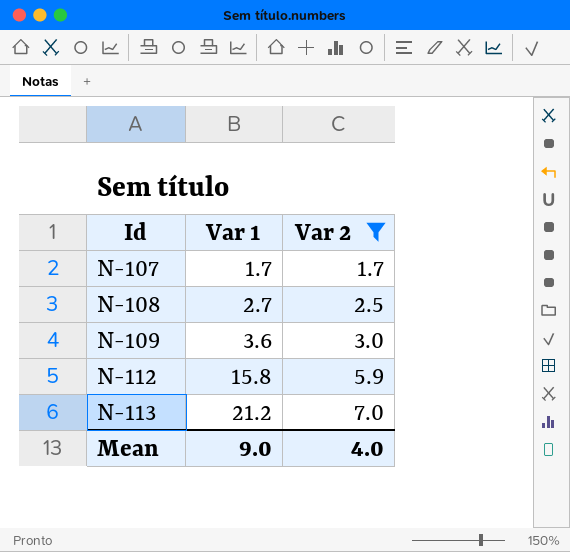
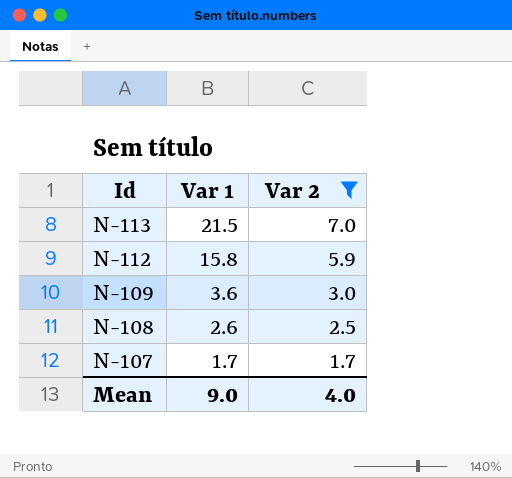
row order: Id ascending -> Id descending
N-113 | Var 1: 21.2 -> 21.5
N-108 | Var 1: 2.7 -> 2.6

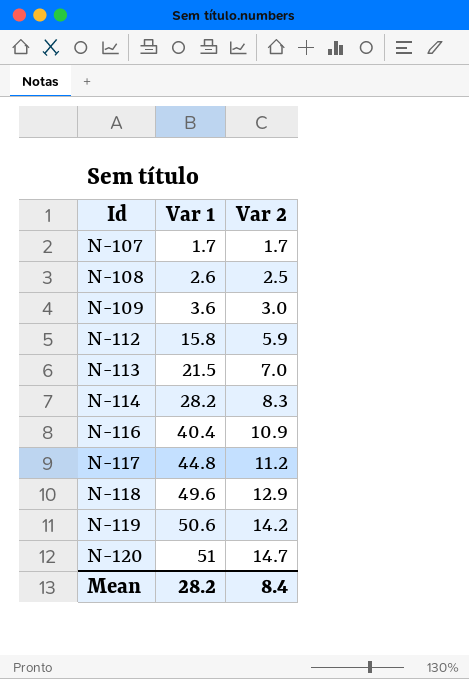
filter: Var 2 <= 7.0 -> none
row order: Id descending -> Id ascending
Mean | Var 1: 9.0 -> 28.2
Mean | Var 2: 4.0 -> 8.4

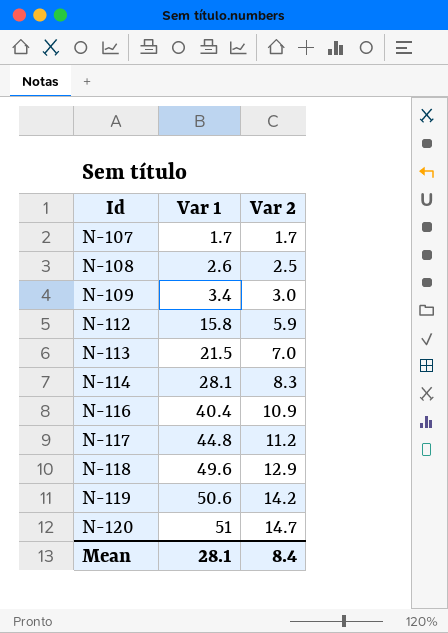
N-109 | Var 1: 3.6 -> 3.4
N-114 | Var 1: 28.2 -> 28.1
Mean | Var 1: 28.2 -> 28.1

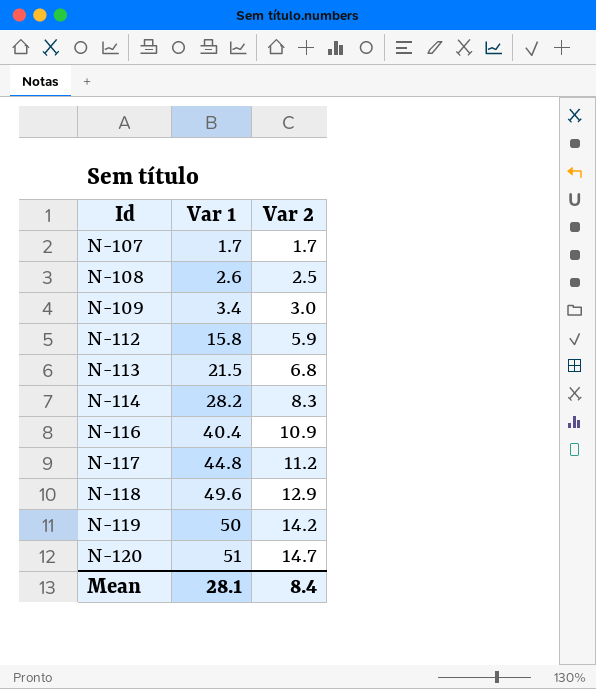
N-113 | Var 2: 7.0 -> 6.8
N-114 | Var 1: 28.1 -> 28.2
N-119 | Var 1: 50.6 -> 50

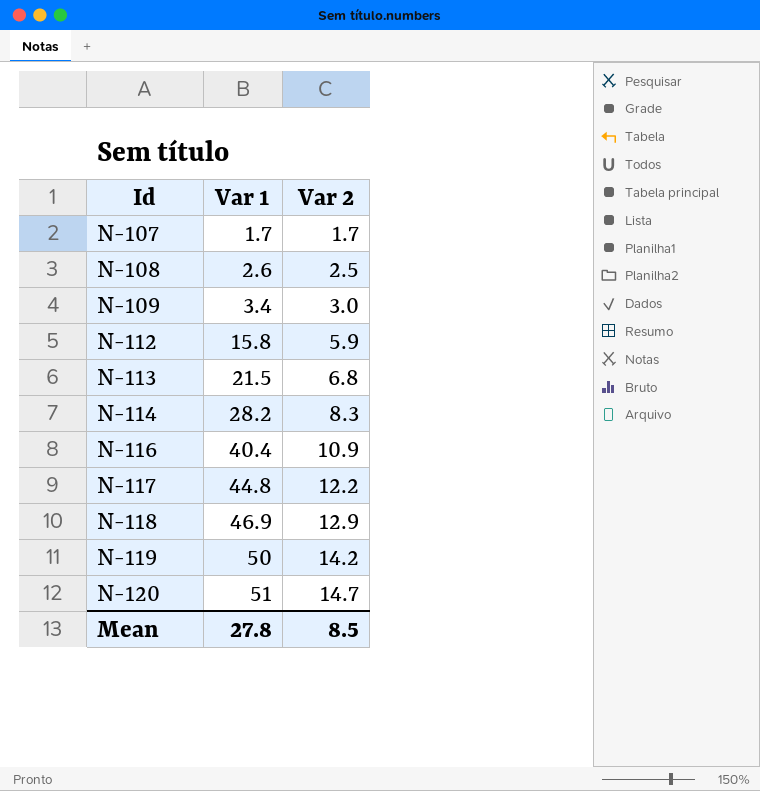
N-117 | Var 2: 11.2 -> 12.2
N-118 | Var 1: 49.6 -> 46.9
Mean | Var 1: 28.1 -> 27.8
Mean | Var 2: 8.4 -> 8.5

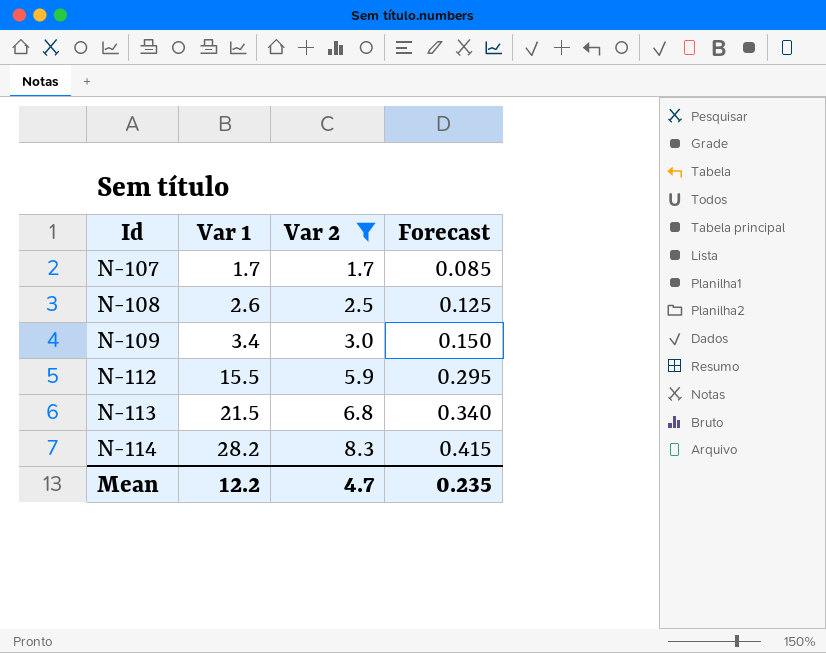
filter: none -> Var 2 <= 8.3
column Forecast | formula: none -> [Var 2] * 0.05
N-112 | Var 1: 15.8 -> 15.5
Mean | Var 1: 27.8 -> 12.2
Mean | Var 2: 8.5 -> 4.7

